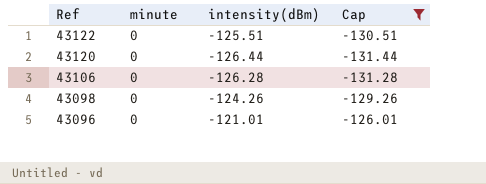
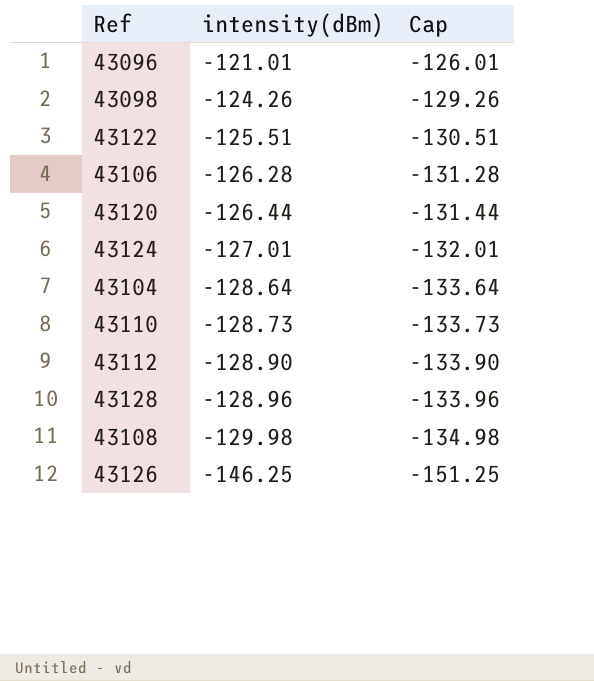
filter: Cap >= -131.44 -> none
row order: Ref descending -> intensity(dBm) descending
column minute | position: 2 -> none

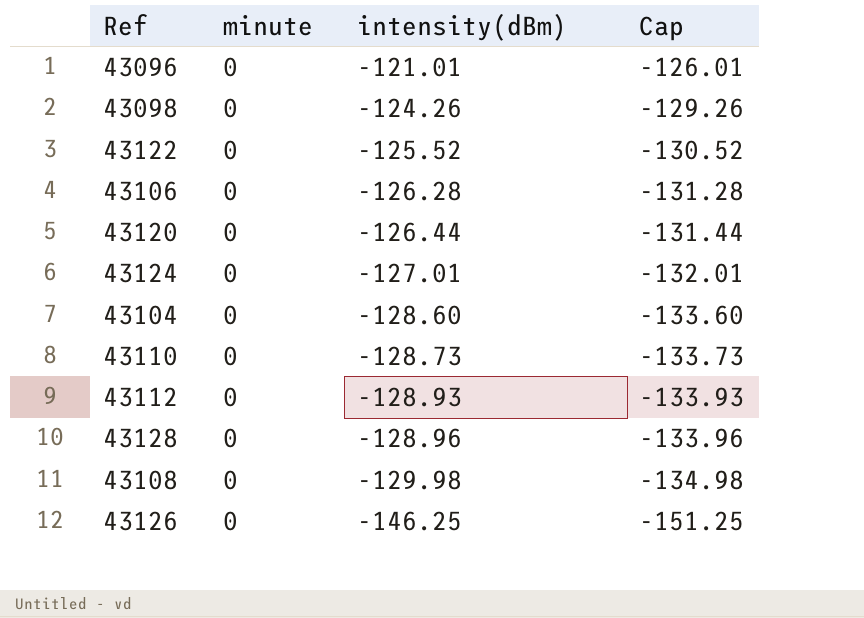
column minute | position: none -> 2
43122 | intensity(dBm): -125.51 -> -125.52
43122 | Cap: -130.51 -> -130.52
43104 | intensity(dBm): -128.64 -> -128.60
43104 | Cap: -133.64 -> -133.60
43112 | intensity(dBm): -128.90 -> -128.93
43112 | Cap: -133.90 -> -133.93

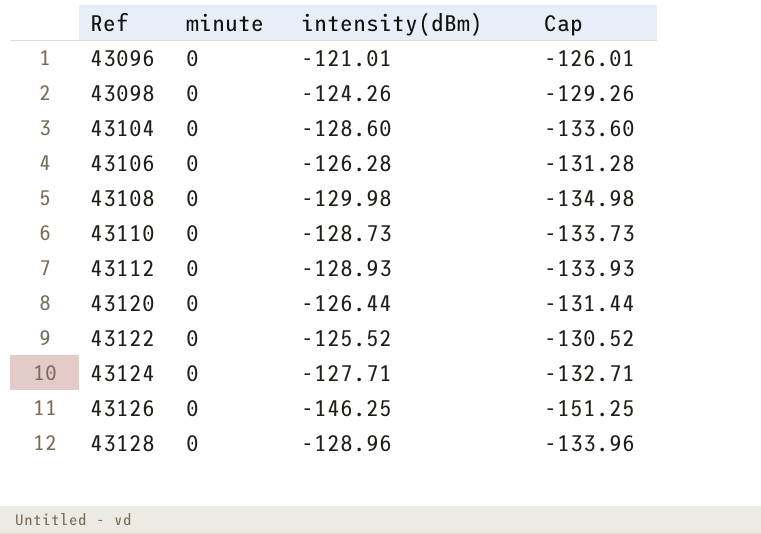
row order: intensity(dBm) descending -> Ref ascending
43124 | intensity(dBm): -127.01 -> -127.71
43124 | Cap: -132.01 -> -132.71

